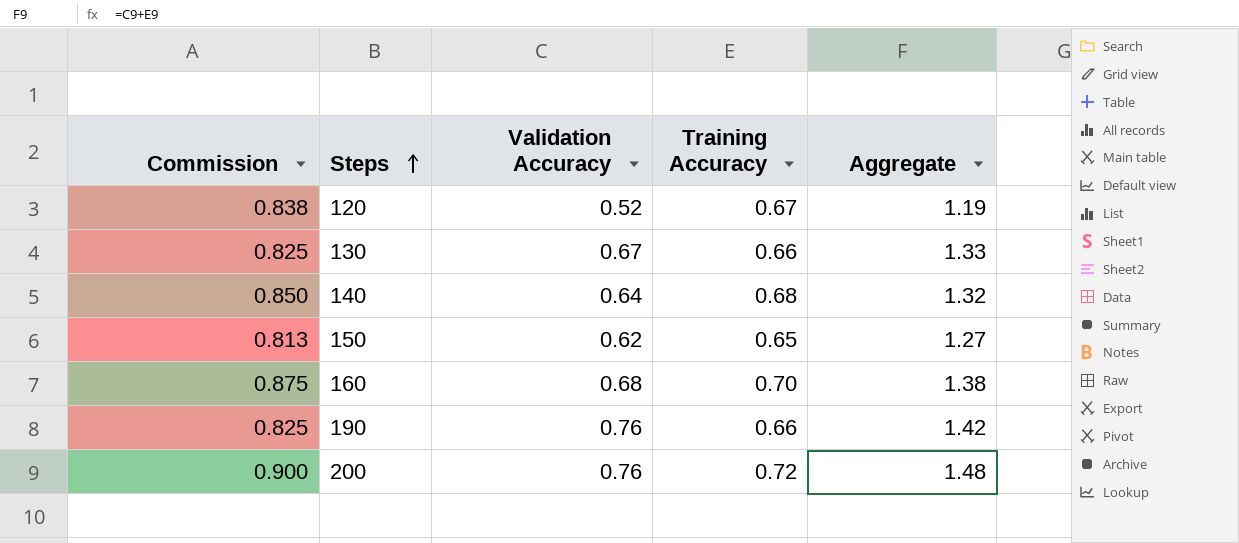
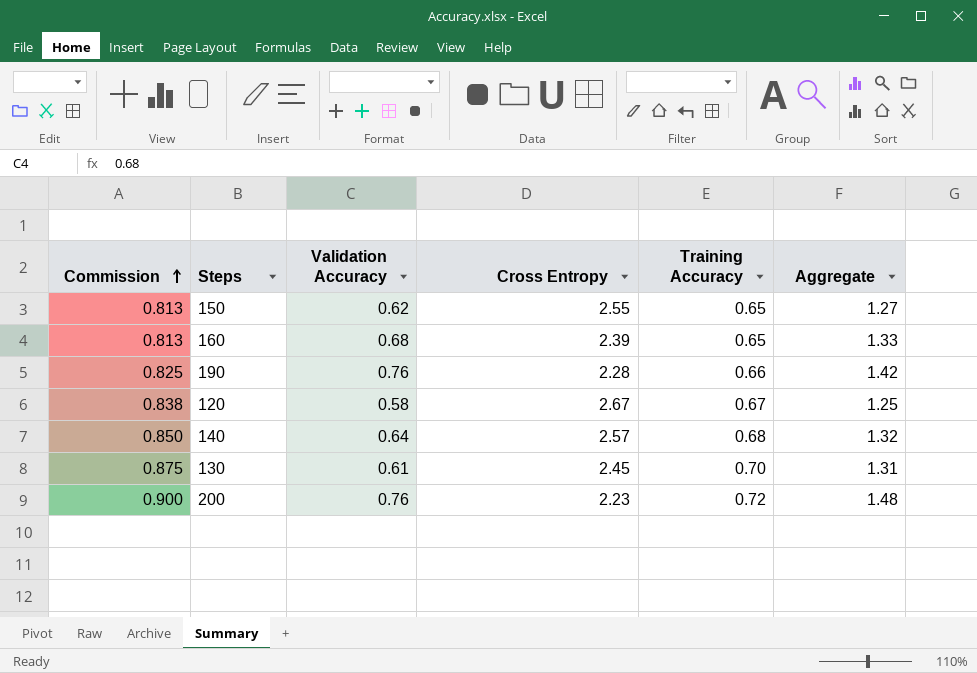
row order: Steps ascending -> Commission ascending
column Cross Entropy | position: none -> 4
160 | Commission: 0.875 -> 0.813
160 | Training Accuracy: 0.70 -> 0.65
160 | Aggregate: 1.38 -> 1.33
120 | Validation Accuracy: 0.52 -> 0.58
120 | Aggregate: 1.19 -> 1.25
130 | Commission: 0.825 -> 0.875
130 | Validation Accuracy: 0.67 -> 0.61
130 | Training Accuracy: 0.66 -> 0.70
130 | Aggregate: 1.33 -> 1.31

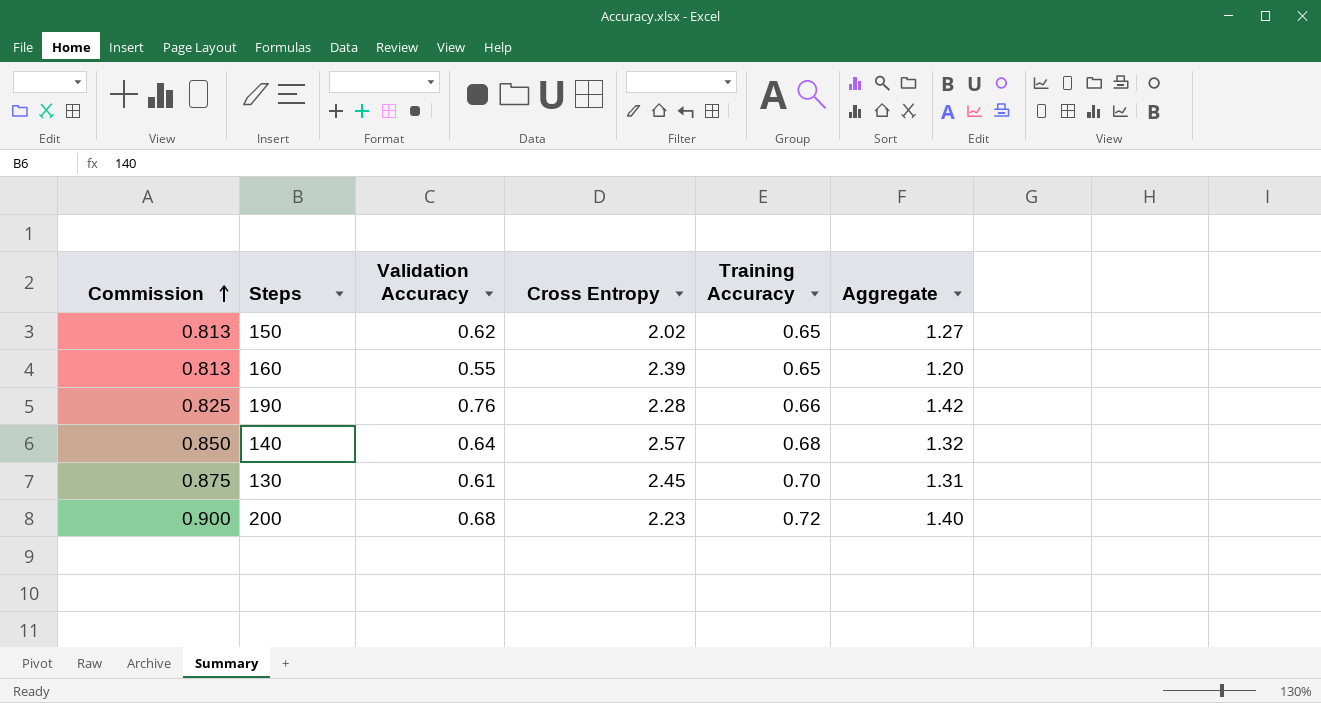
row 120: 0.838 | 0.58 | 2.67 | 0.67 | 1.25 -> none
150 | Cross Entropy: 2.55 -> 2.02
160 | Validation Accuracy: 0.68 -> 0.55
160 | Aggregate: 1.33 -> 1.20
200 | Validation Accuracy: 0.76 -> 0.68
200 | Aggregate: 1.48 -> 1.40

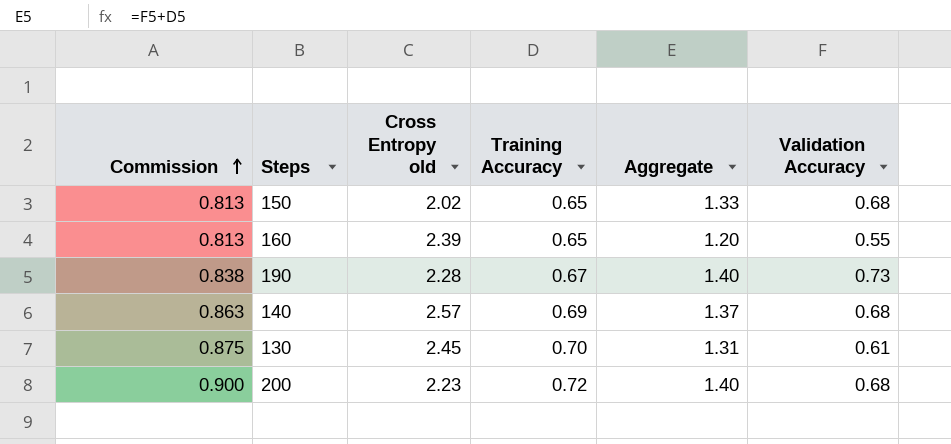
column name: Cross Entropy -> Cross Entropy old
column Validation Accuracy | position: 3 -> 6
150 | Aggregate: 1.27 -> 1.33
150 | Validation Accuracy: 0.62 -> 0.68
190 | Commission: 0.825 -> 0.838
190 | Training Accuracy: 0.66 -> 0.67
190 | Aggregate: 1.42 -> 1.40
190 | Validation Accuracy: 0.76 -> 0.73
140 | Commission: 0.850 -> 0.863
140 | Training Accuracy: 0.68 -> 0.69
140 | Aggregate: 1.32 -> 1.37
140 | Validation Accuracy: 0.64 -> 0.68

